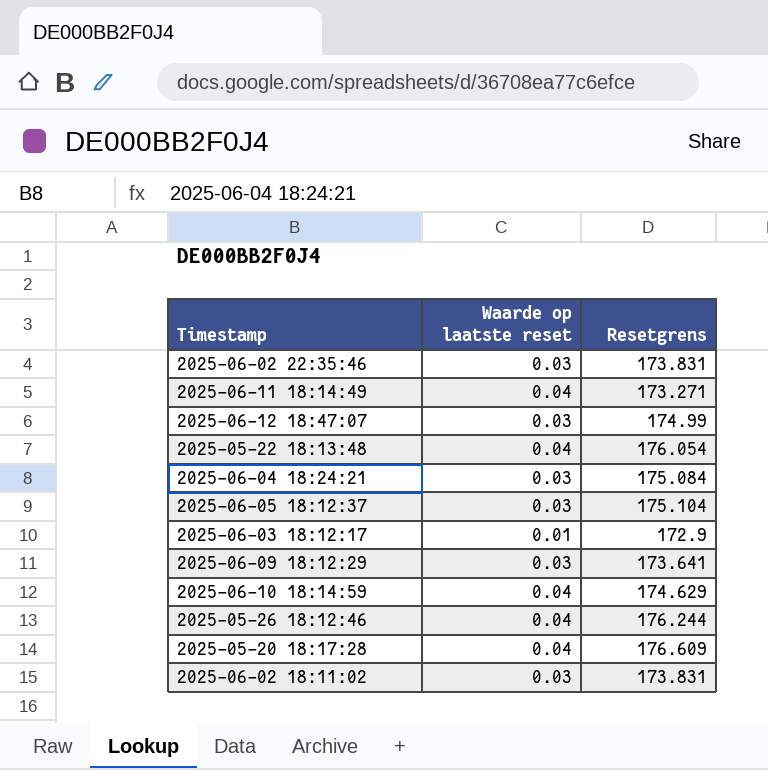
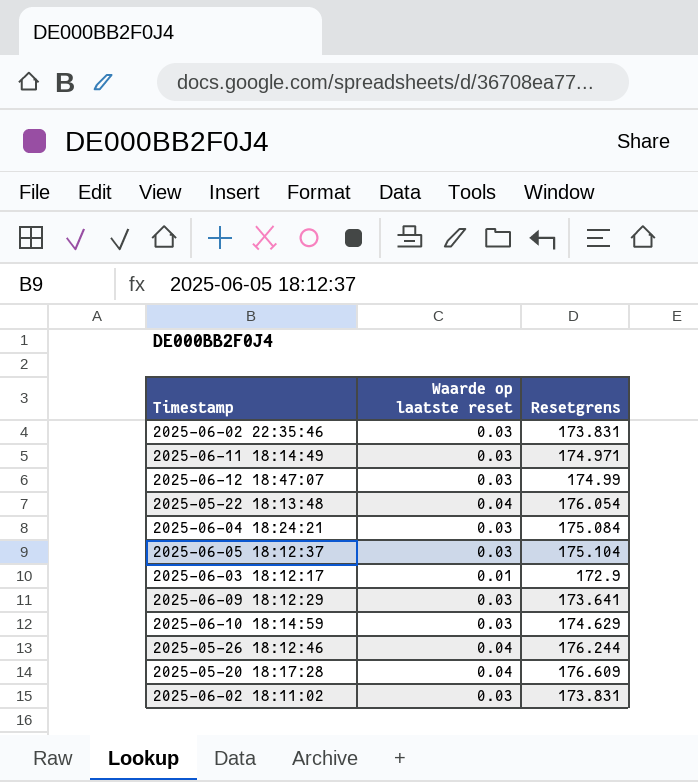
2025-06-11 18:14:49 | Waarde op laatste reset: 0.04 -> 0.03
2025-06-11 18:14:49 | Resetgrens: 173.271 -> 174.971
2025-06-10 18:14:59 | Waarde op laatste reset: 0.04 -> 0.03

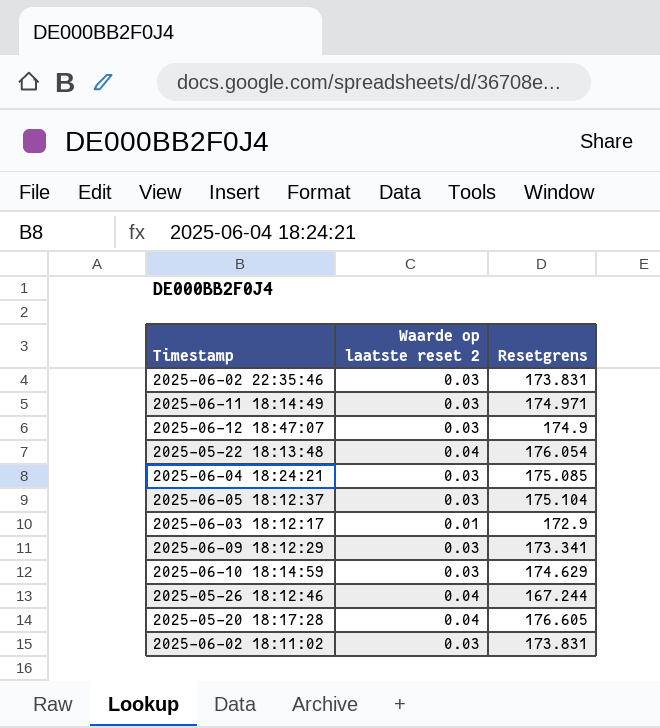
column name: Waarde op laatste reset -> Waarde op laatste reset 2
2025-06-12 18:47:07 | Resetgrens: 174.99 -> 174.9
2025-06-04 18:24:21 | Resetgrens: 175.084 -> 175.085
2025-06-09 18:12:29 | Resetgrens: 173.641 -> 173.341
2025-05-26 18:12:46 | Resetgrens: 176.244 -> 167.244
2025-05-20 18:17:28 | Resetgrens: 176.609 -> 176.605

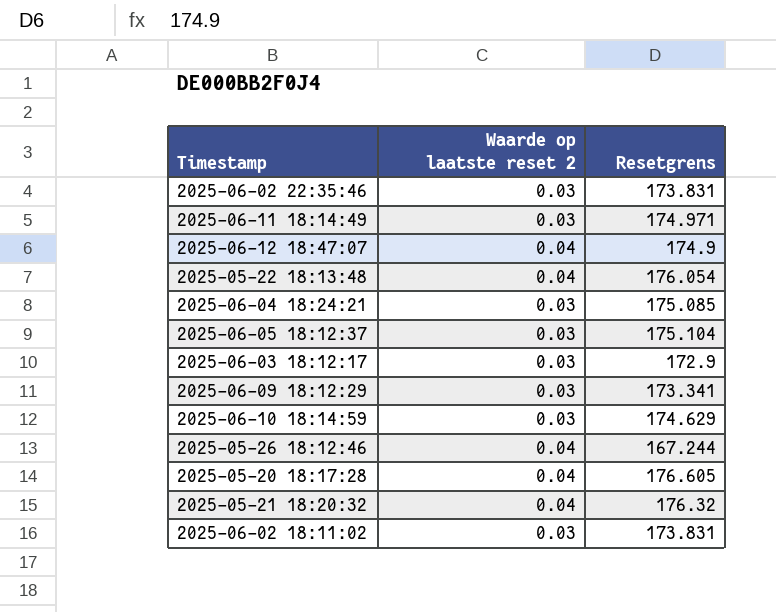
2025-06-12 18:47:07 | Waarde op laatste reset 2: 0.03 -> 0.04
2025-06-03 18:12:17 | Waarde op laatste reset 2: 0.01 -> 0.03
row 2025-05-21 18:20:32: none -> 0.04 | 176.32

